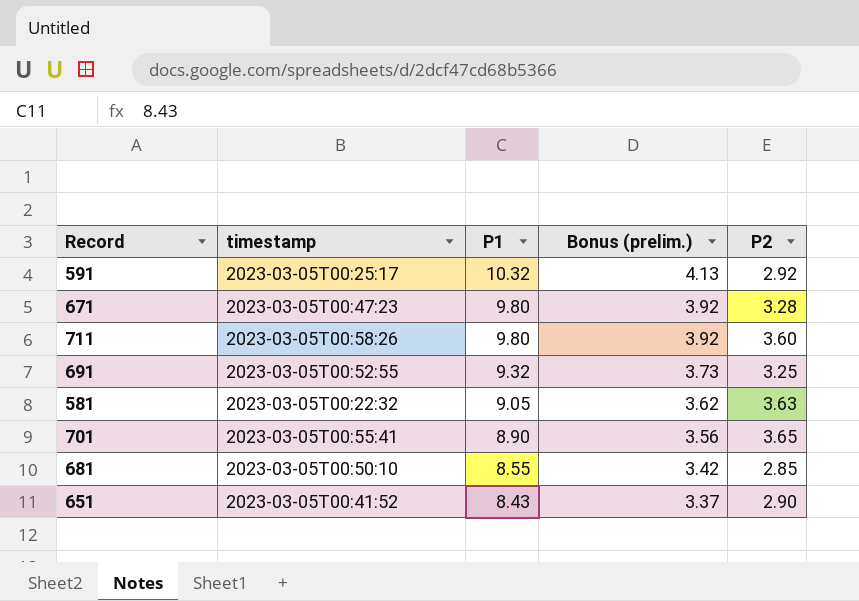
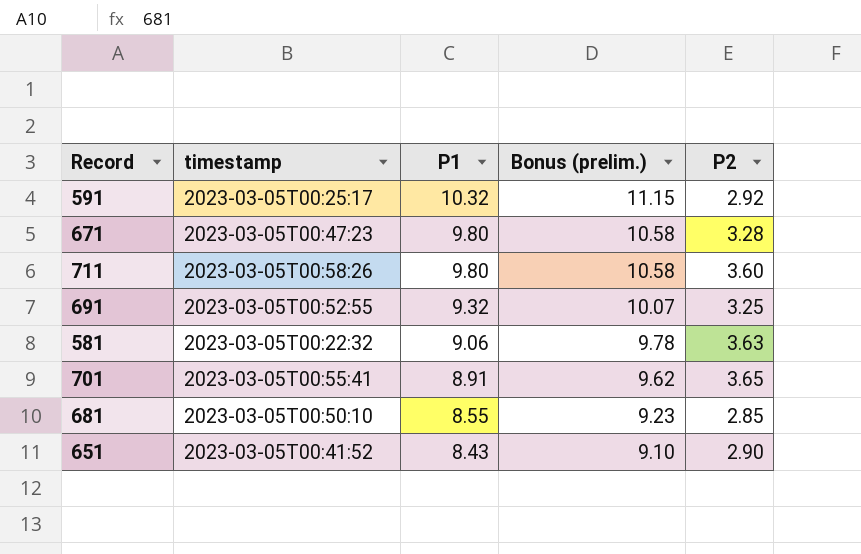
column Bonus (prelim.) | formula: [P1] * 0.4 -> [P1] * 1.08
581 | P1: 9.05 -> 9.06
701 | P1: 8.90 -> 8.91

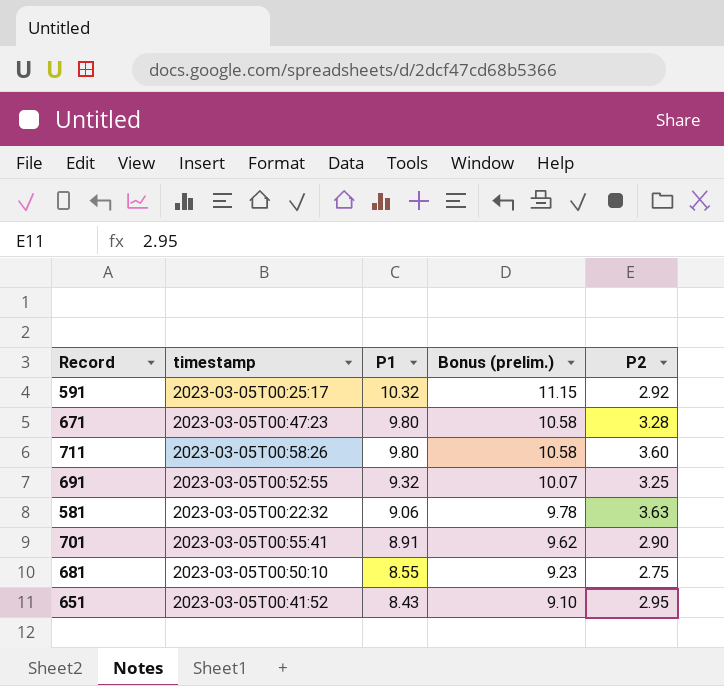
701 | P2: 3.65 -> 2.90
681 | P2: 2.85 -> 2.75
651 | P2: 2.90 -> 2.95

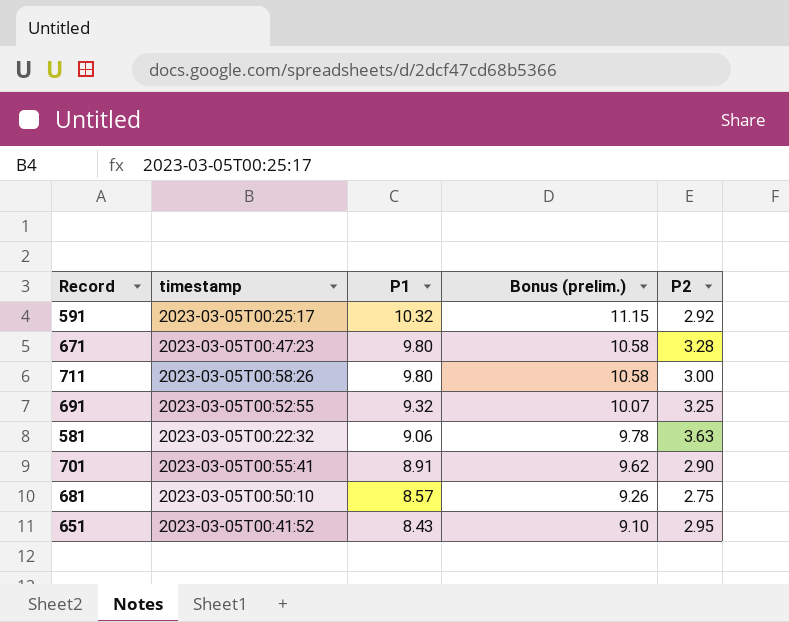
711 | P2: 3.60 -> 3.00
681 | P1: 8.55 -> 8.57
681 | Bonus (prelim.): 9.23 -> 9.26

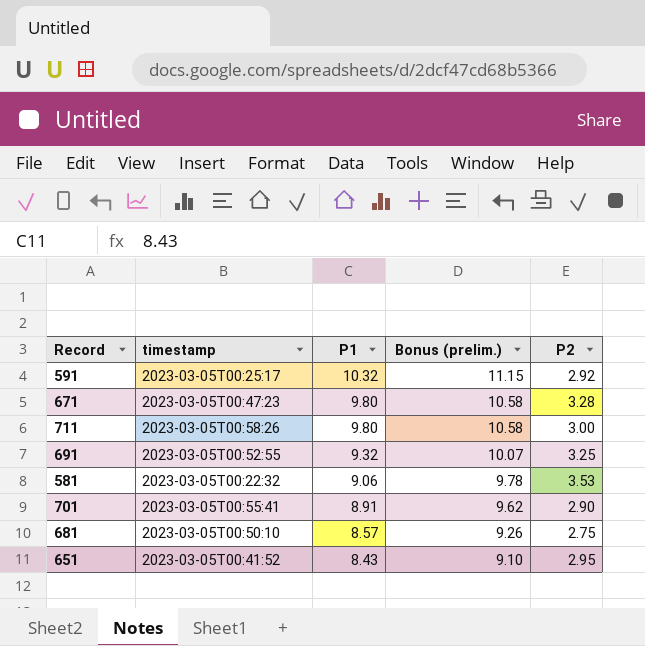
581 | P2: 3.63 -> 3.53

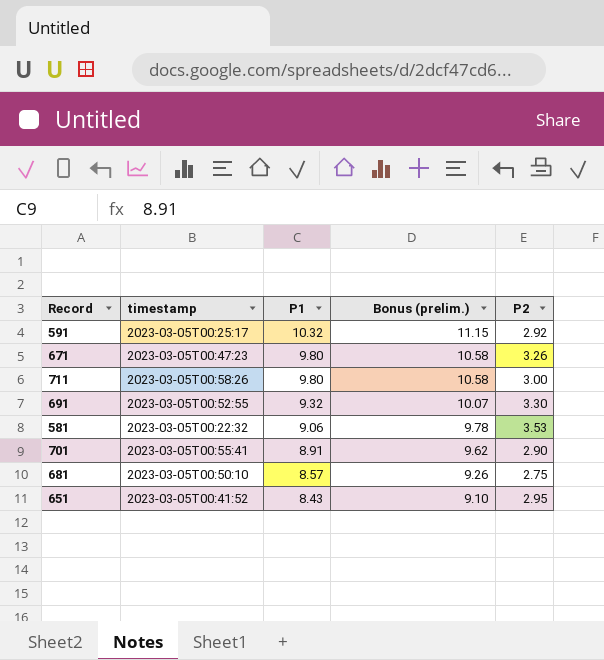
671 | P2: 3.28 -> 3.26
691 | P2: 3.25 -> 3.30

